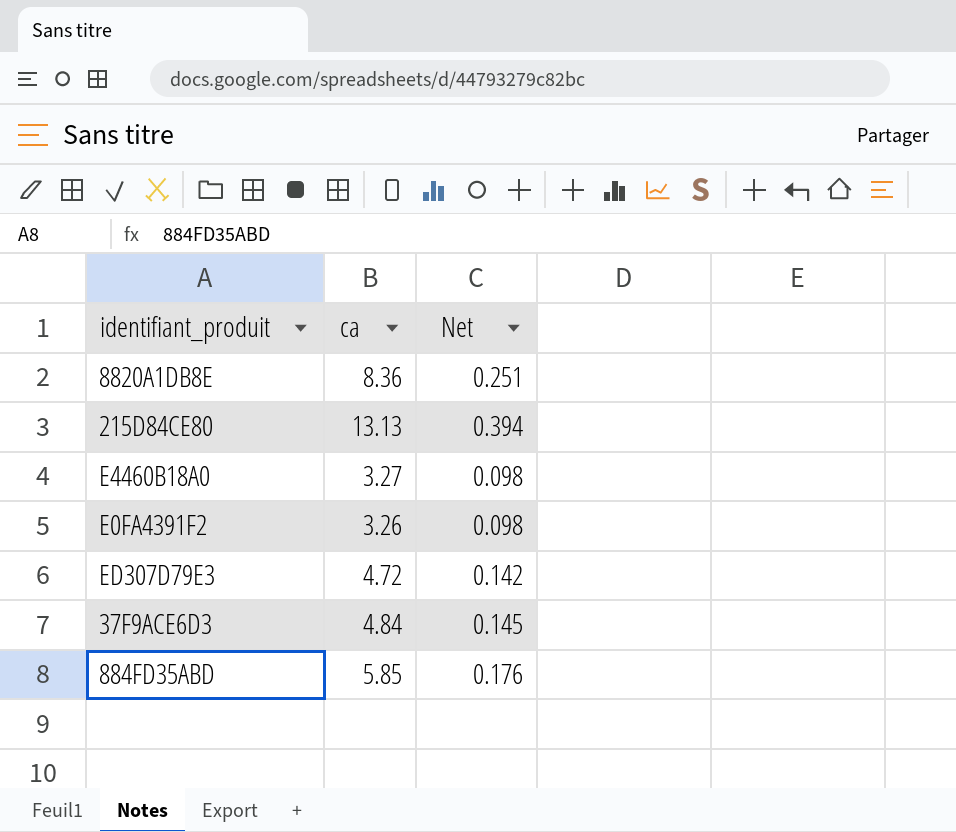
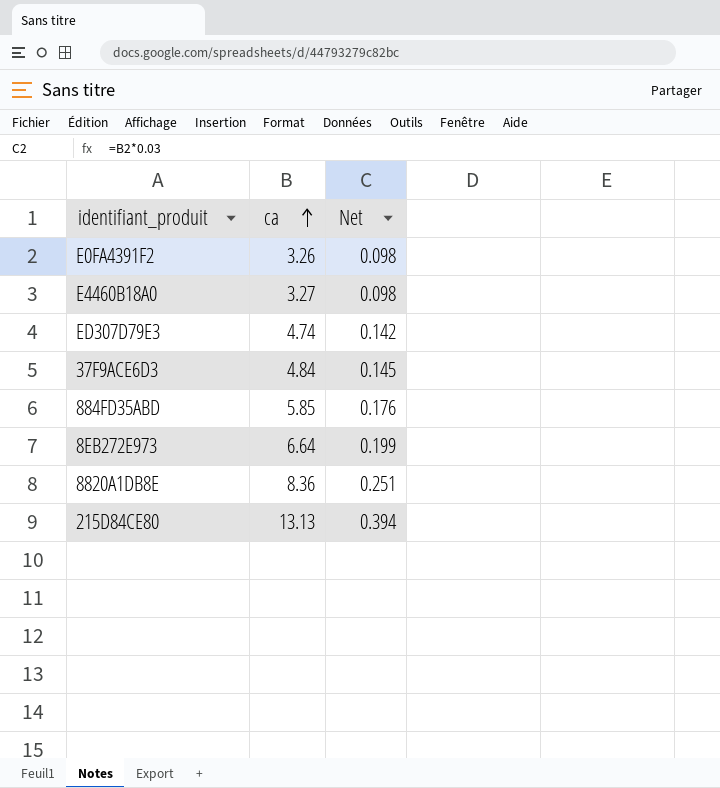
row order: none -> ca ascending
ED307D79E3 | ca: 4.72 -> 4.74
row 8EB272E973: none -> 6.64 | 0.199

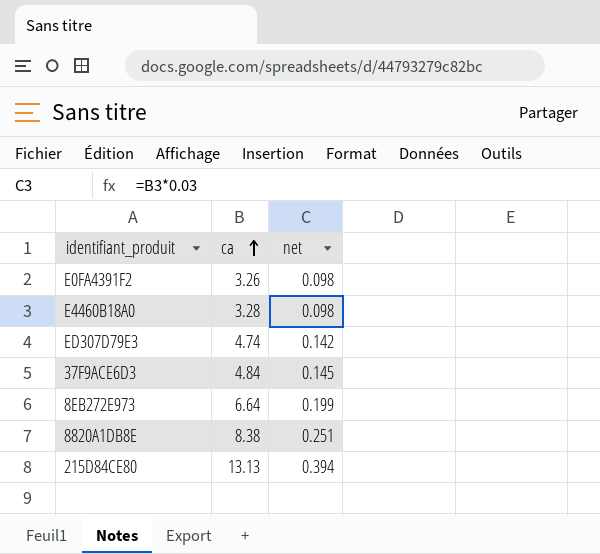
column name: Net -> net
row 884FD35ABD: 5.85 | 0.176 -> none
E4460B18A0 | ca: 3.27 -> 3.28
8820A1DB8E | ca: 8.36 -> 8.38

